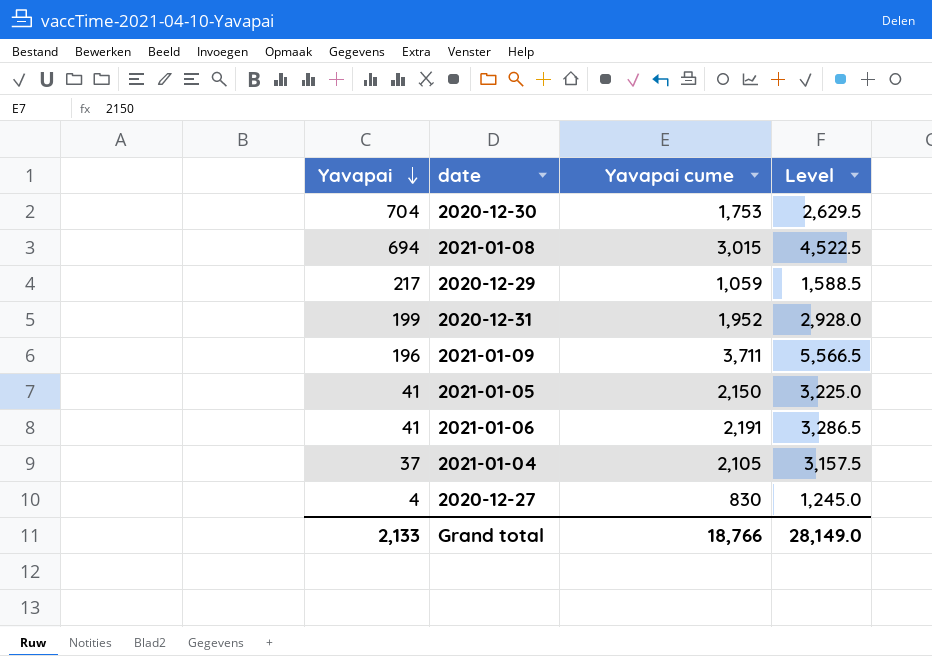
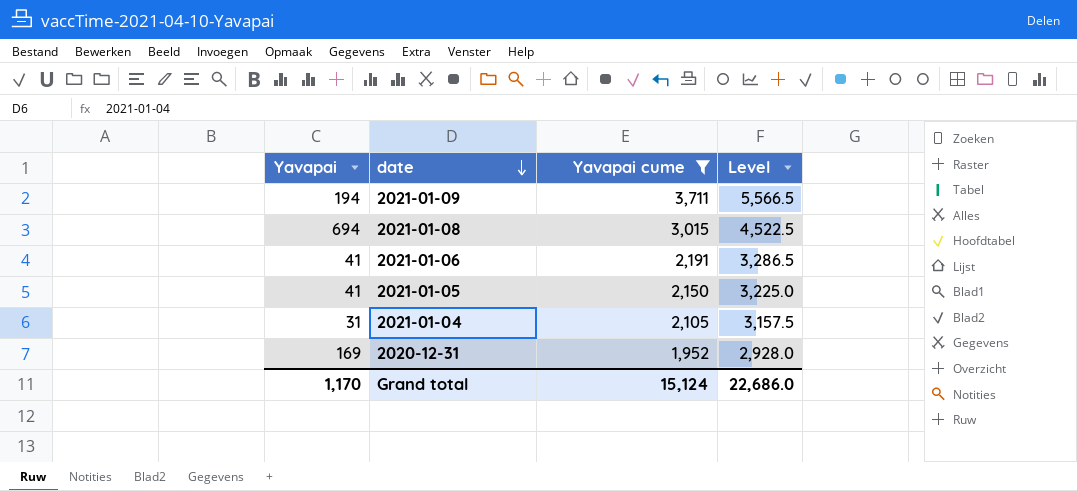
filter: none -> Yavapai cume >= 1,952
row order: Yavapai descending -> date descending
2021-01-09 | Yavapai: 196 -> 194
2021-01-04 | Yavapai: 37 -> 31
2020-12-31 | Yavapai: 199 -> 169
Grand total | Yavapai: 2,133 -> 1,170
Grand total | Yavapai cume: 18,766 -> 15,124
Grand total | Level: 28,149.0 -> 22,686.0

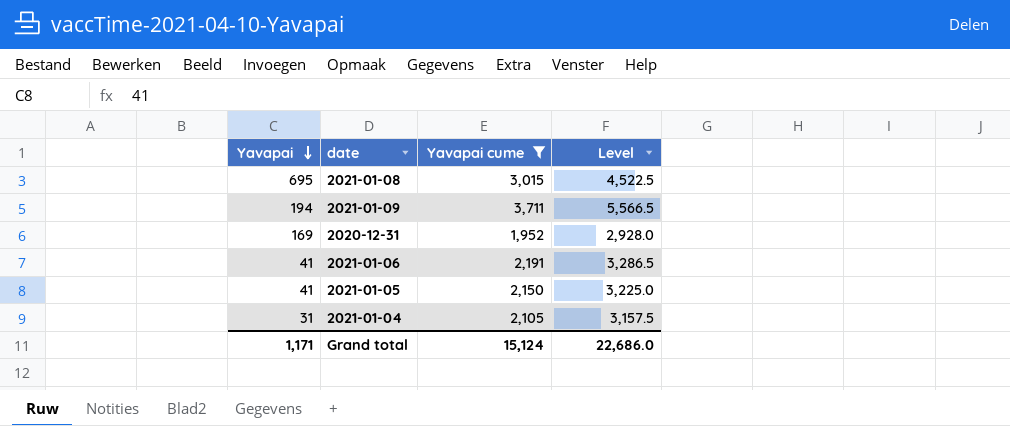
row order: date descending -> Yavapai descending
2021-01-08 | Yavapai: 694 -> 695
Grand total | Yavapai: 1,170 -> 1,171

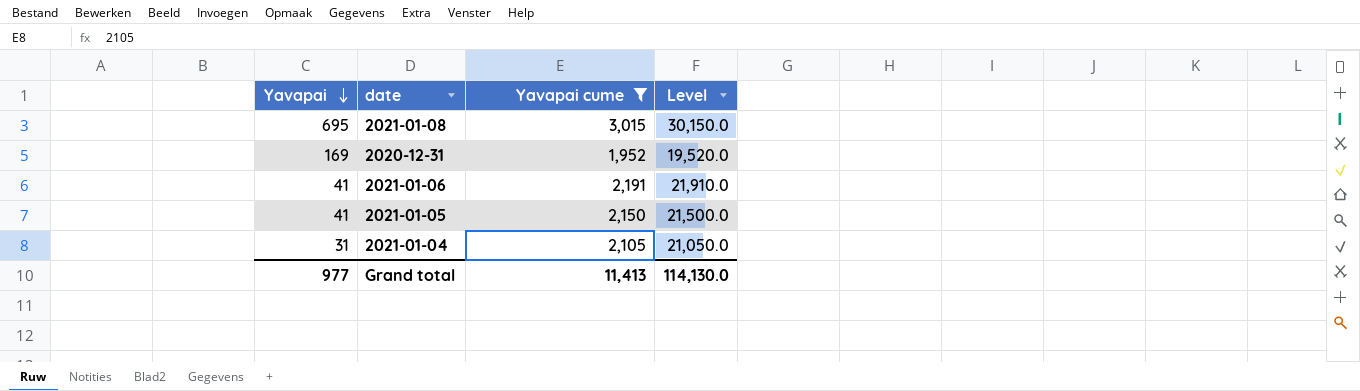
column Level | formula: [Yavapai cume] * 1.5 -> [Yavapai cume] * 10
row 2021-01-09: 194 | 3,711 | 5,566.5 -> none
Grand total | Yavapai: 1,171 -> 977
Grand total | Yavapai cume: 15,124 -> 11,413
Grand total | Level: 22,686.0 -> 114,130.0

